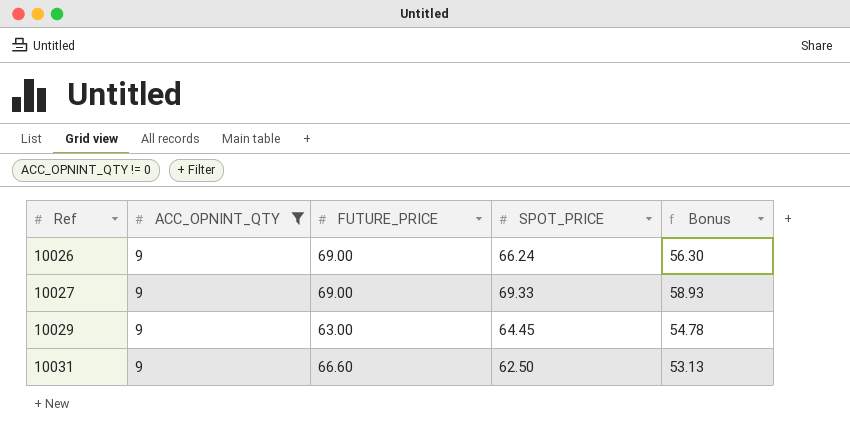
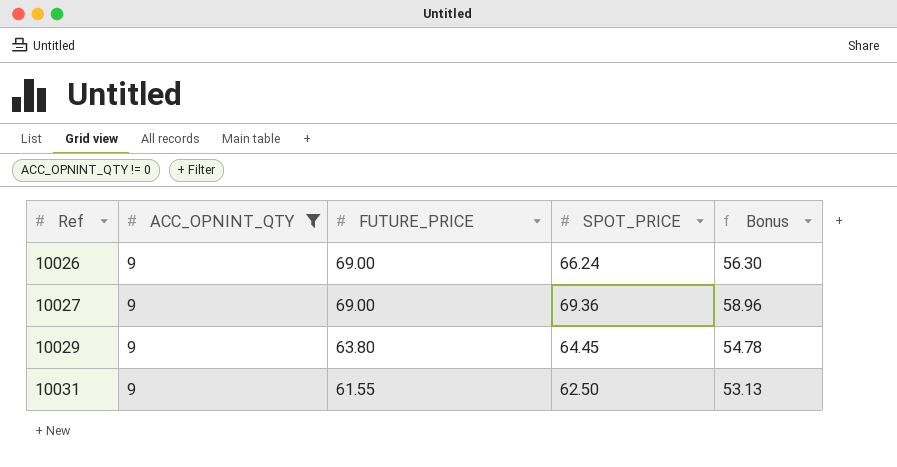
10027 | SPOT_PRICE: 69.33 -> 69.36
10027 | Bonus: 58.93 -> 58.96
10029 | FUTURE_PRICE: 63.00 -> 63.80
10031 | FUTURE_PRICE: 66.60 -> 61.55

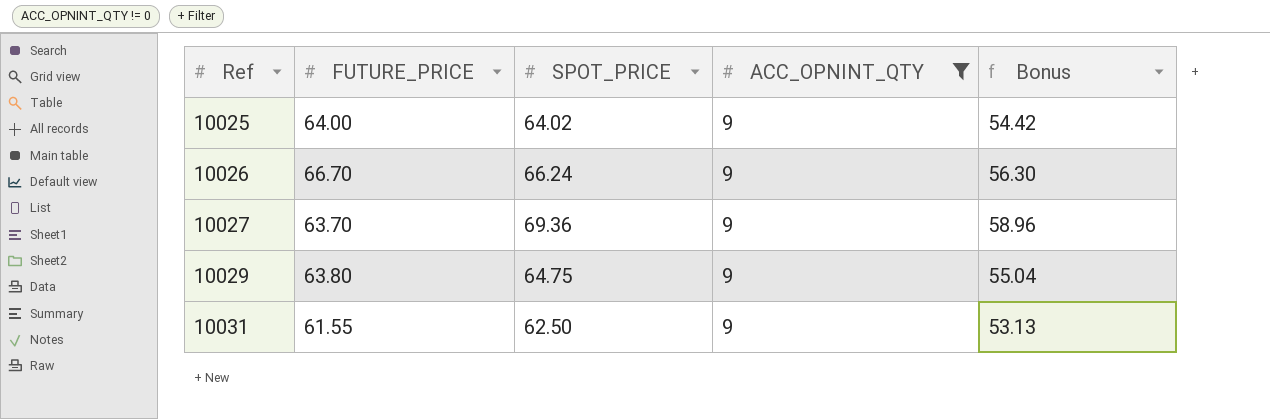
column ACC_OPNINT_QTY | position: 2 -> 4
row 10025: none -> 64.00 | 64.02 | 9 | 54.42
10026 | FUTURE_PRICE: 69.00 -> 66.70
10027 | FUTURE_PRICE: 69.00 -> 63.70
10029 | SPOT_PRICE: 64.45 -> 64.75
10029 | Bonus: 54.78 -> 55.04

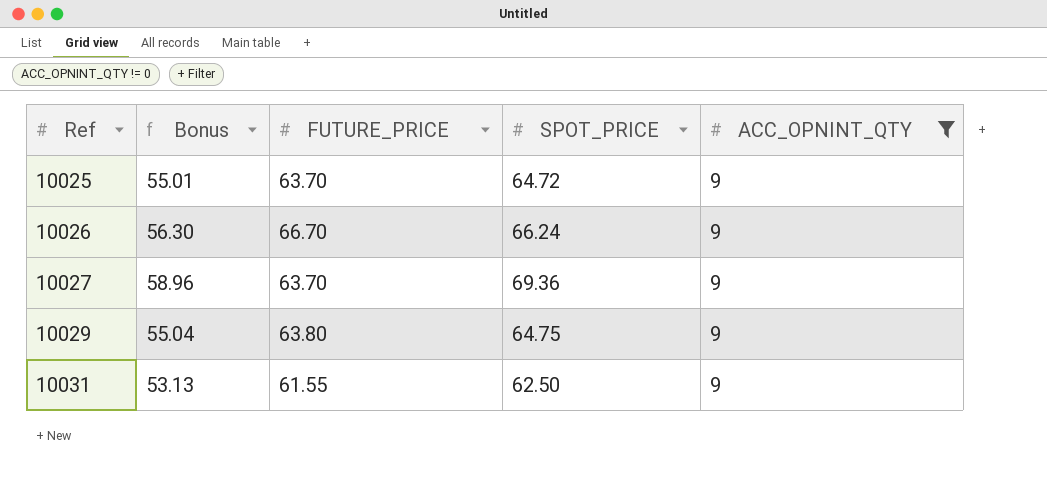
column Bonus | position: 5 -> 2
10025 | Bonus: 54.42 -> 55.01
10025 | FUTURE_PRICE: 64.00 -> 63.70
10025 | SPOT_PRICE: 64.02 -> 64.72

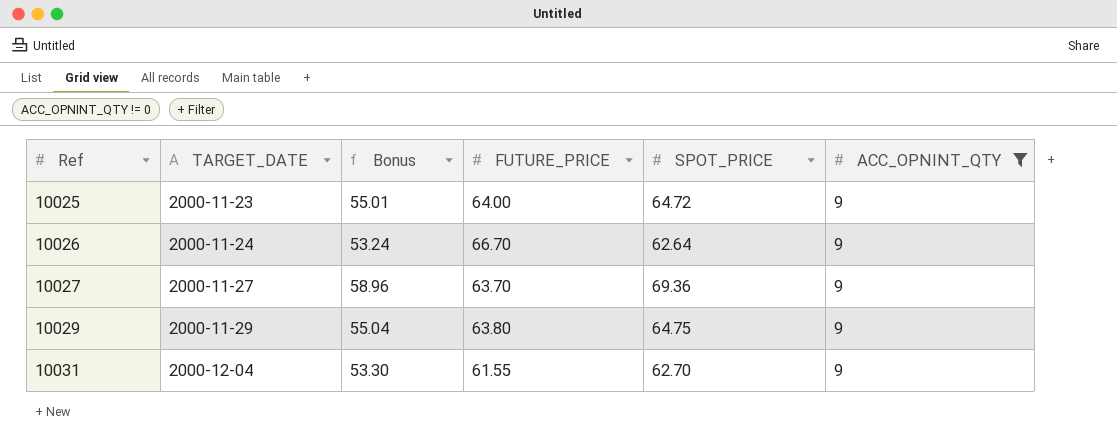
column TARGET_DATE | position: none -> 2
10025 | FUTURE_PRICE: 63.70 -> 64.00
10026 | Bonus: 56.30 -> 53.24
10026 | SPOT_PRICE: 66.24 -> 62.64
10031 | Bonus: 53.13 -> 53.30
10031 | SPOT_PRICE: 62.50 -> 62.70

